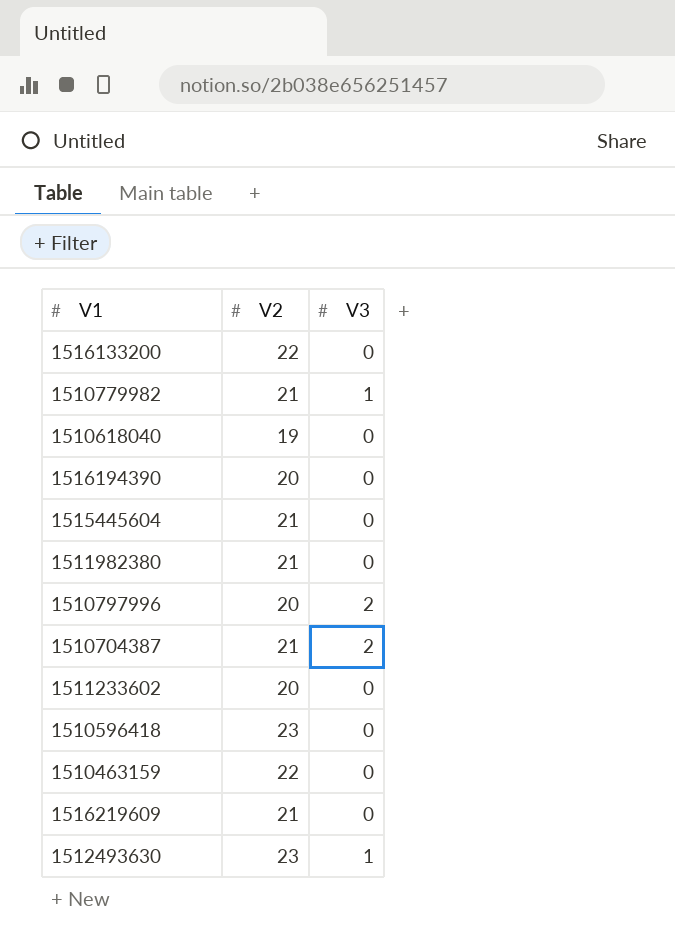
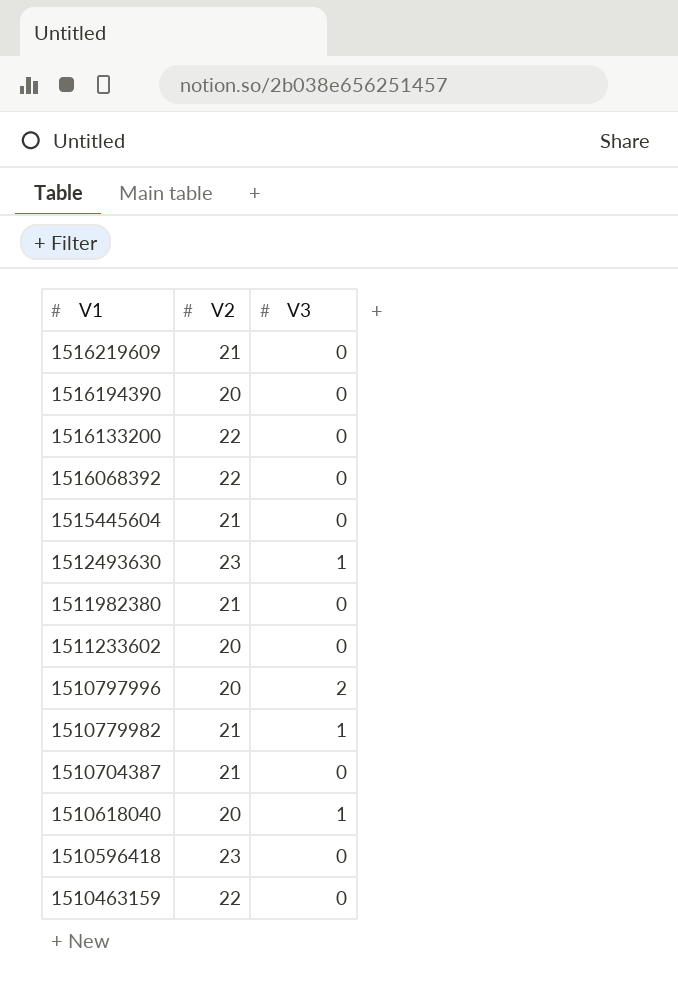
row order: none -> V1 descending
row 1516068392: none -> 22 | 0
1510704387 | V3: 2 -> 0
1510618040 | V2: 19 -> 20
1510618040 | V3: 0 -> 1

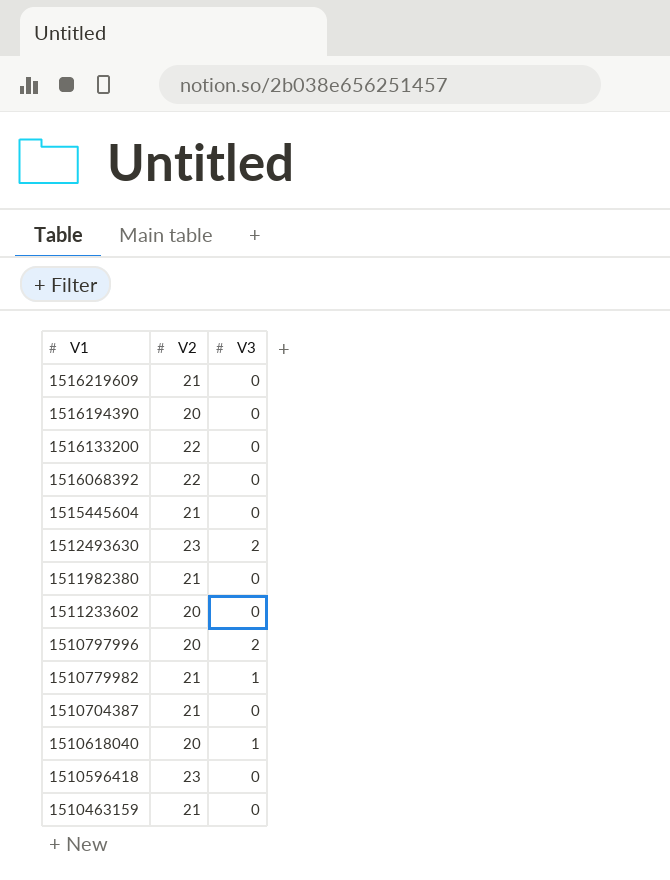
1512493630 | V3: 1 -> 2
1510463159 | V2: 22 -> 21

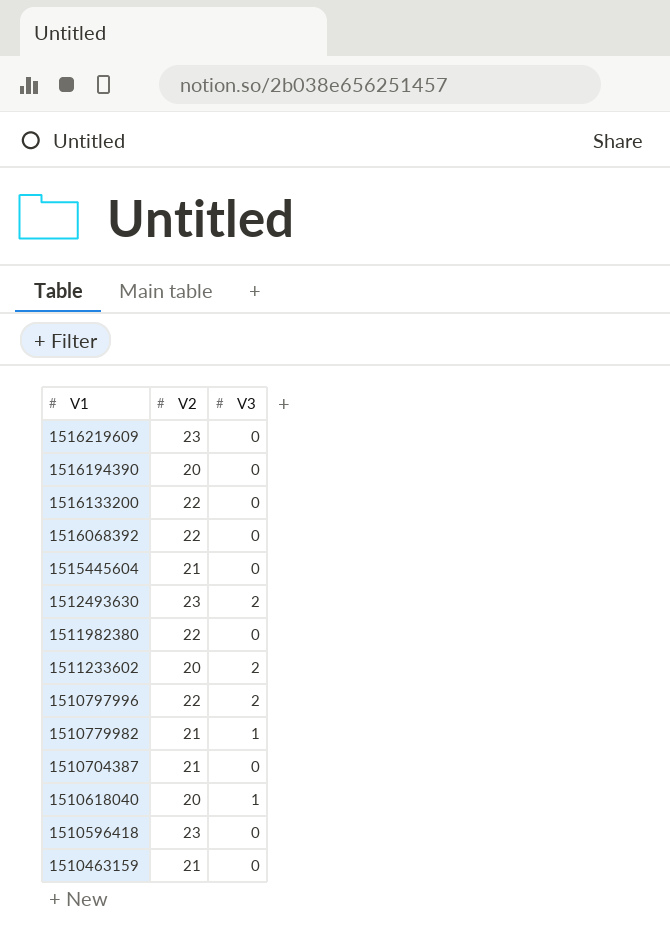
1516219609 | V2: 21 -> 23
1511982380 | V2: 21 -> 22
1511233602 | V3: 0 -> 2
1510797996 | V2: 20 -> 22

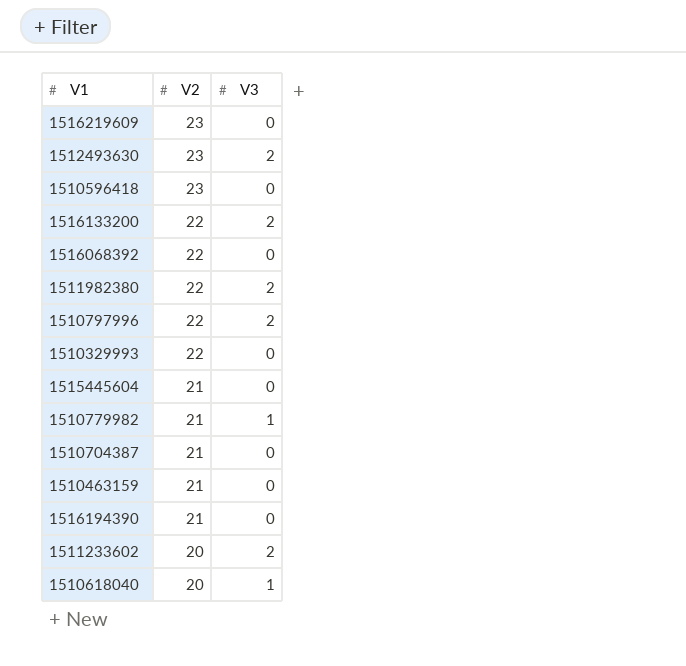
row order: V1 descending -> V2 descending
1516133200 | V3: 0 -> 2
1511982380 | V3: 0 -> 2
row 1510329993: none -> 22 | 0
1516194390 | V2: 20 -> 21

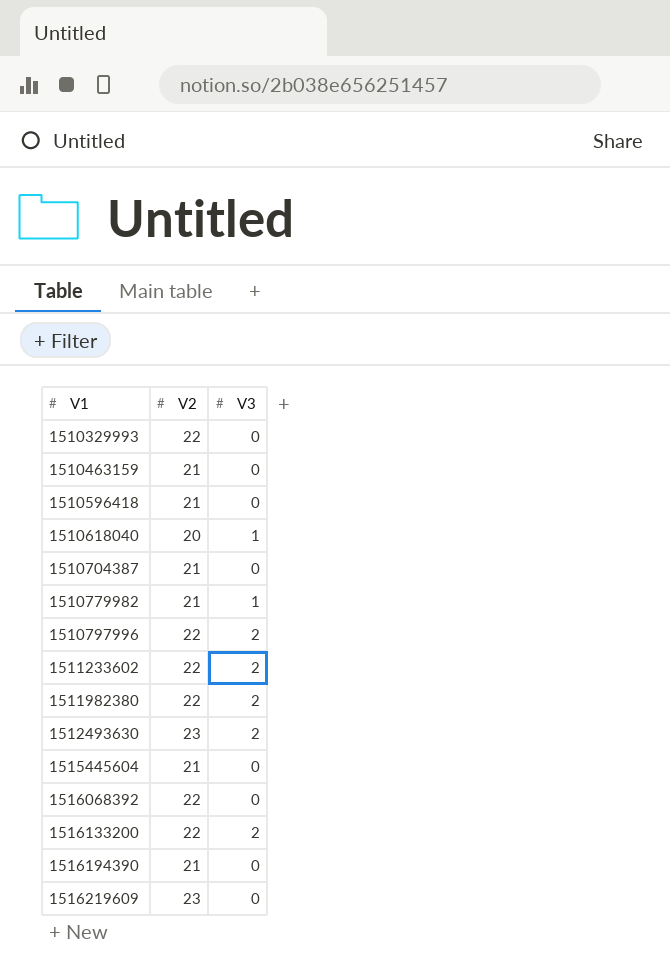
row order: V2 descending -> V1 ascending
1510596418 | V2: 23 -> 21
1511233602 | V2: 20 -> 22

